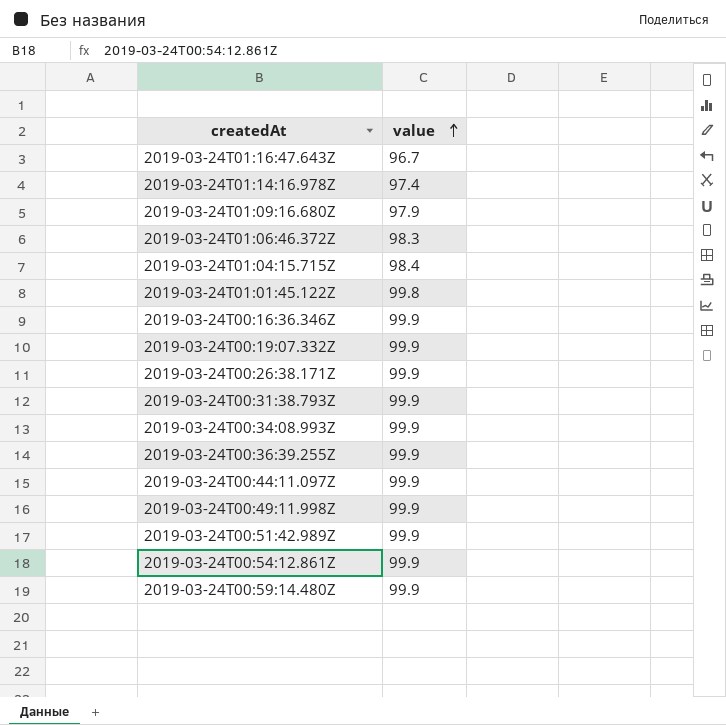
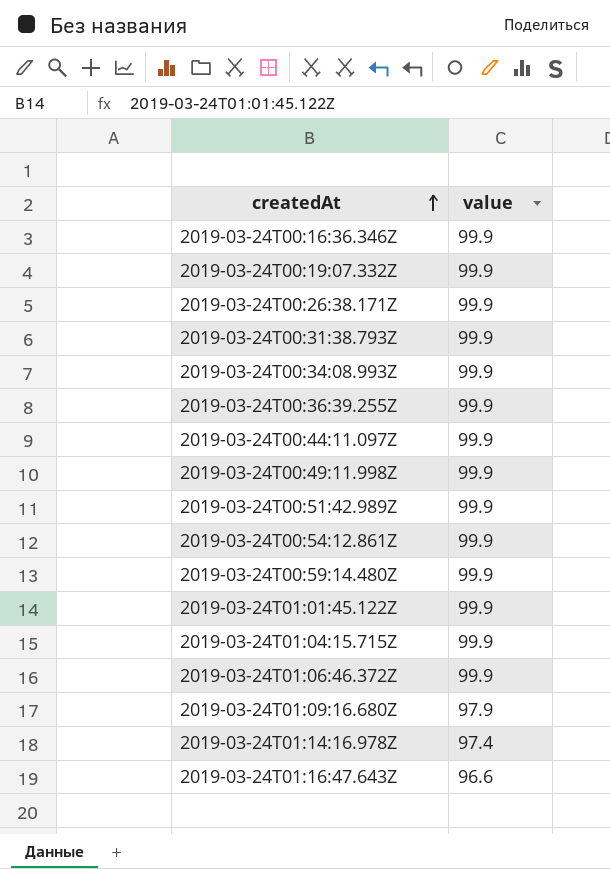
row order: value ascending -> createdAt ascending
2019-03-24T01:01:45.122Z | value: 99.8 -> 99.9
2019-03-24T01:04:15.715Z | value: 98.4 -> 99.9
2019-03-24T01:06:46.372Z | value: 98.3 -> 99.9
2019-03-24T01:16:47.643Z | value: 96.7 -> 96.6

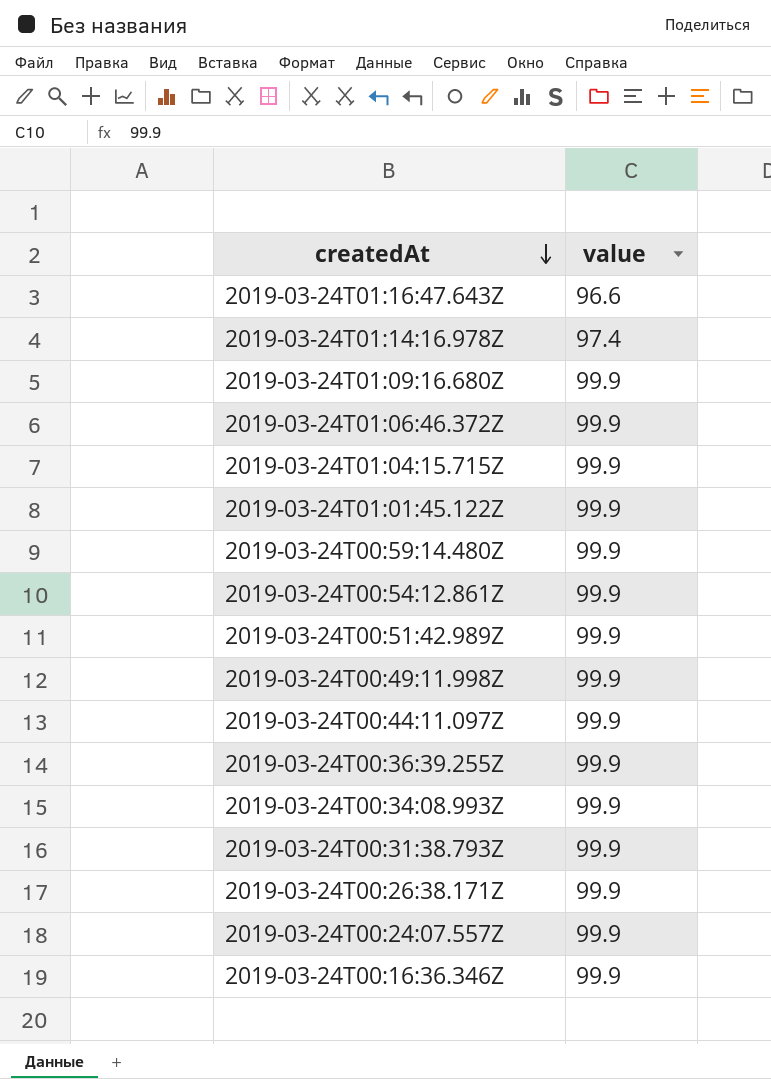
row order: createdAt ascending -> createdAt descending
row 2019-03-24T00:19:07.332Z: 99.9 -> none
2019-03-24T01:09:16.680Z | value: 97.9 -> 99.9
row 2019-03-24T00:24:07.557Z: none -> 99.9

